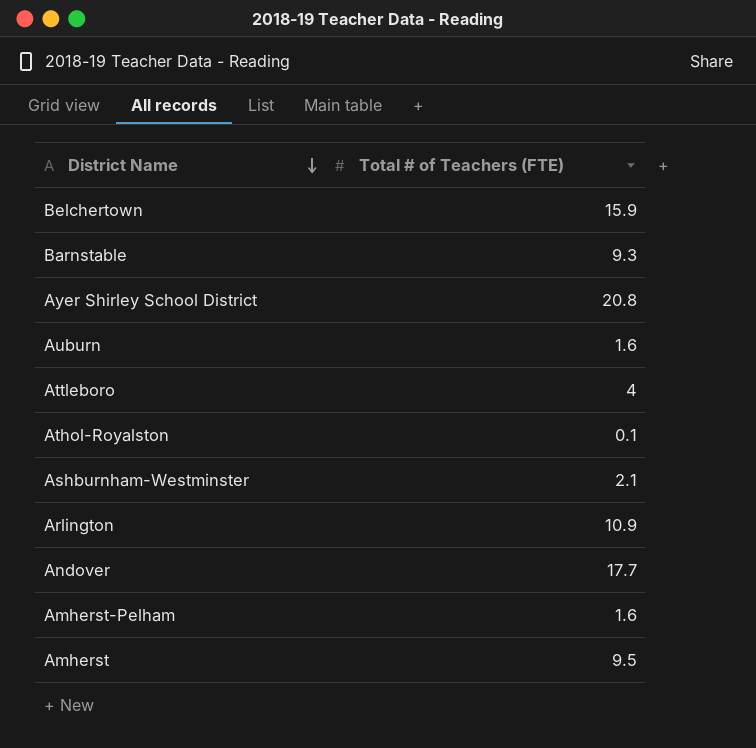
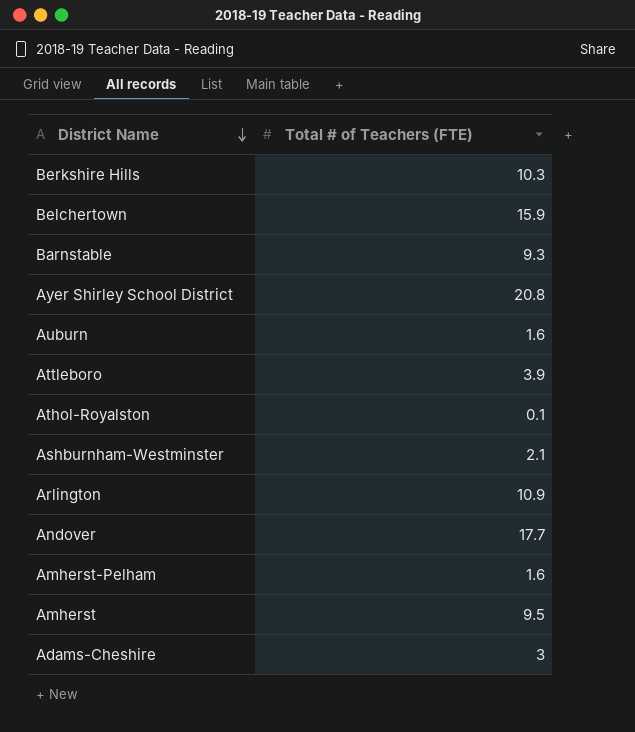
row Berkshire Hills: none -> 10.3
Attleboro | Total # of Teachers (FTE): 4 -> 3.9
row Adams-Cheshire: none -> 3

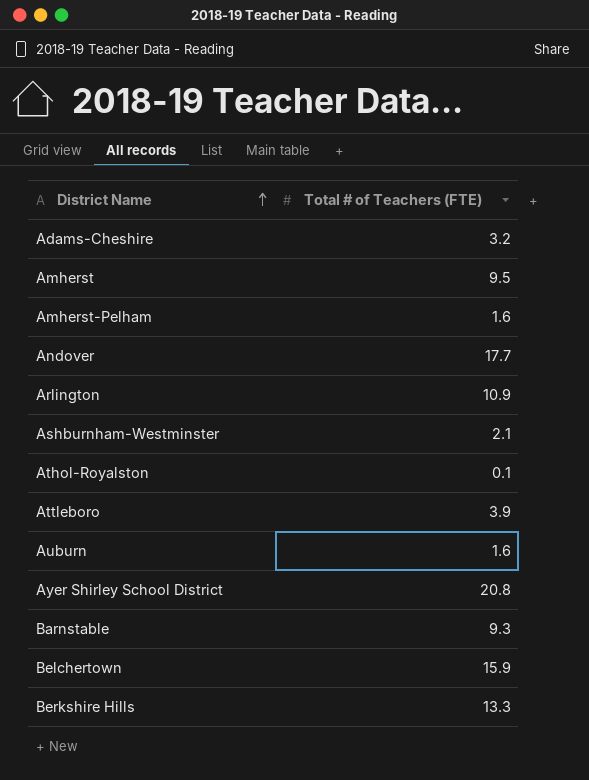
row order: District Name descending -> District Name ascending
Adams-Cheshire | Total # of Teachers (FTE): 3 -> 3.2
Berkshire Hills | Total # of Teachers (FTE): 10.3 -> 13.3

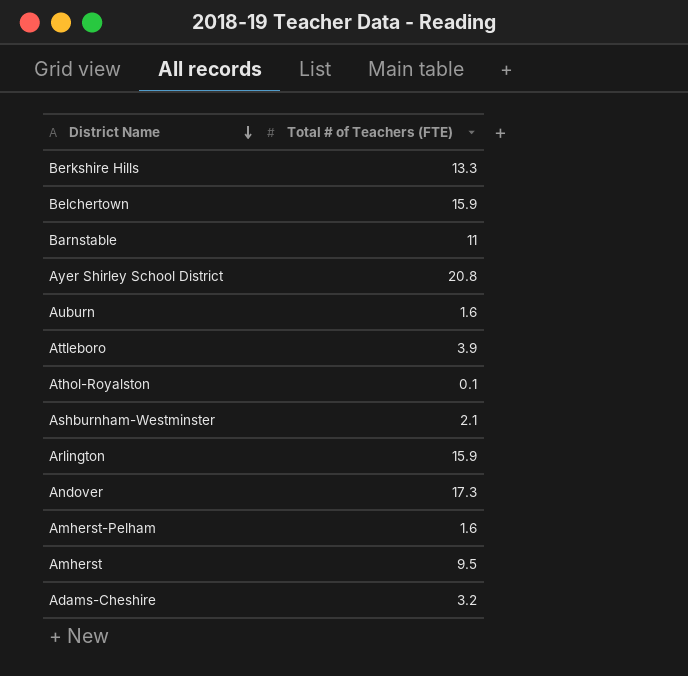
row order: District Name ascending -> District Name descending
Barnstable | Total # of Teachers (FTE): 9.3 -> 11
Arlington | Total # of Teachers (FTE): 10.9 -> 15.9
Andover | Total # of Teachers (FTE): 17.7 -> 17.3

